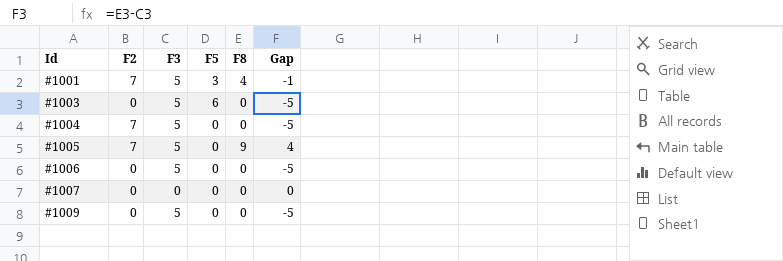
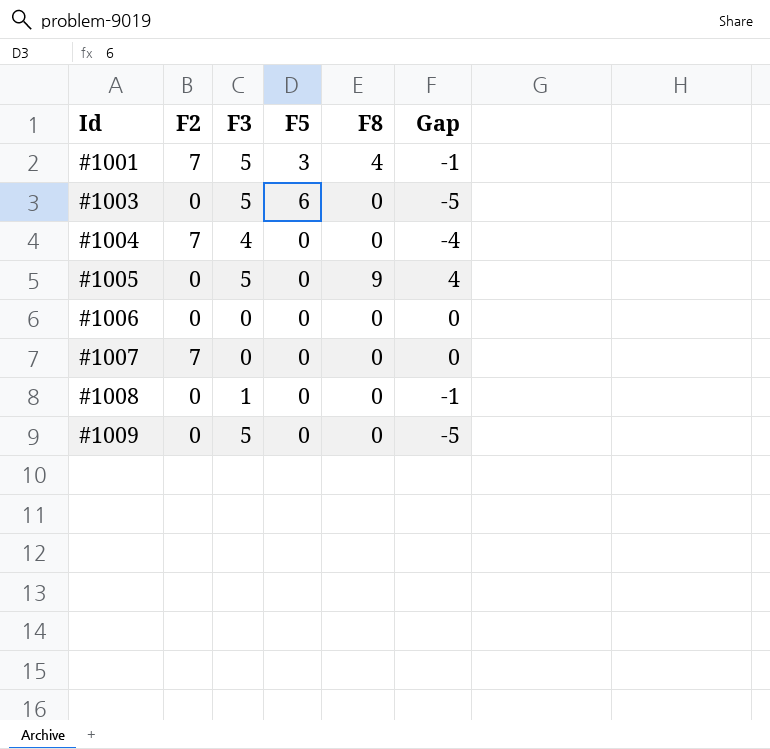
#1004 | F3: 5 -> 4
#1004 | Gap: -5 -> -4
#1005 | F2: 7 -> 0
#1006 | F3: 5 -> 0
#1006 | Gap: -5 -> 0
#1007 | F2: 0 -> 7
row #1008: none -> 0 | 1 | 0 | 0 | -1

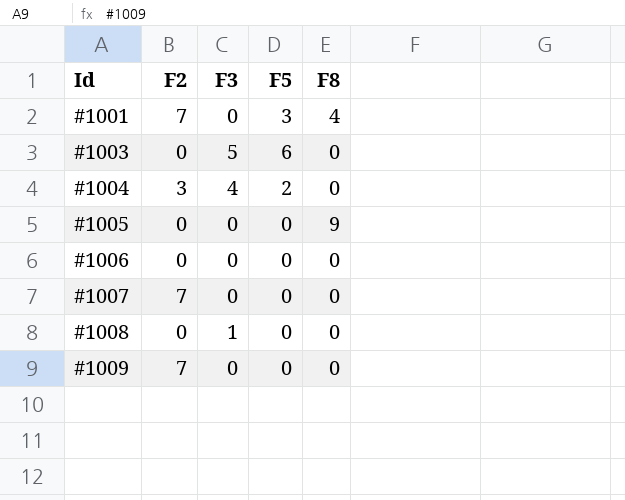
column Gap | formula: [F8] - [F3] -> none
#1001 | F3: 5 -> 0
#1004 | F2: 7 -> 3
#1004 | F5: 0 -> 2
#1005 | F3: 5 -> 0
#1009 | F2: 0 -> 7
#1009 | F3: 5 -> 0

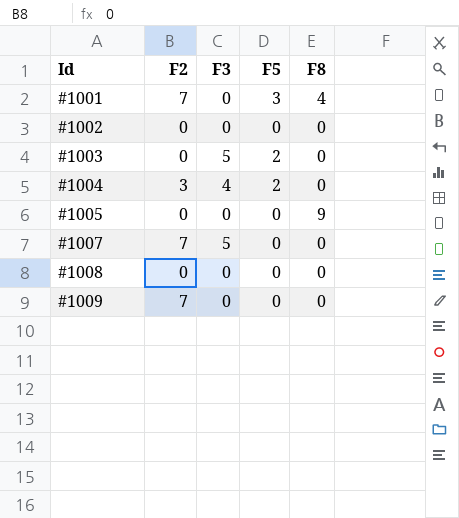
row #1006: 0 | 0 | 0 | 0 -> none
row #1002: none -> 0 | 0 | 0 | 0
#1003 | F5: 6 -> 2
#1007 | F3: 0 -> 5
#1008 | F3: 1 -> 0

